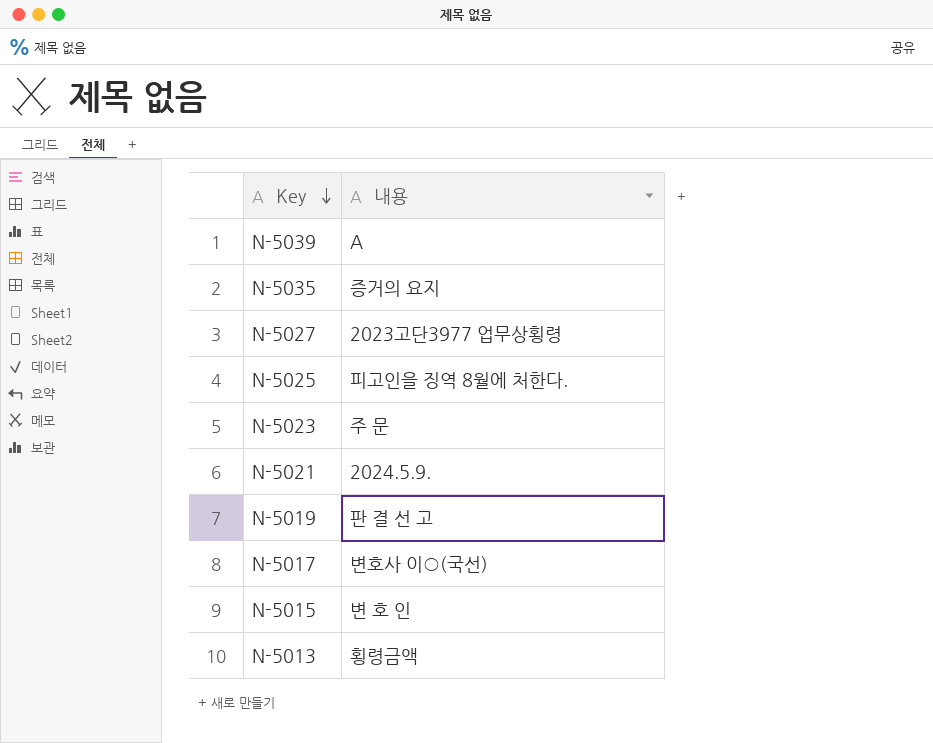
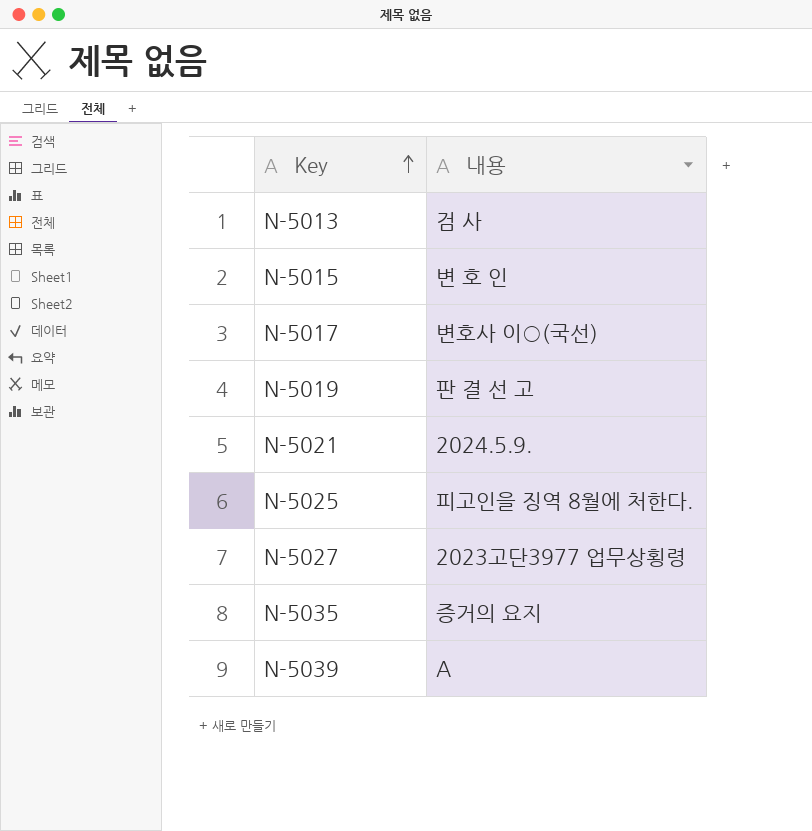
row order: Key descending -> Key ascending
row N-5023: 주 문 -> none
N-5013 | 내용: 횡령금액 -> 검 사

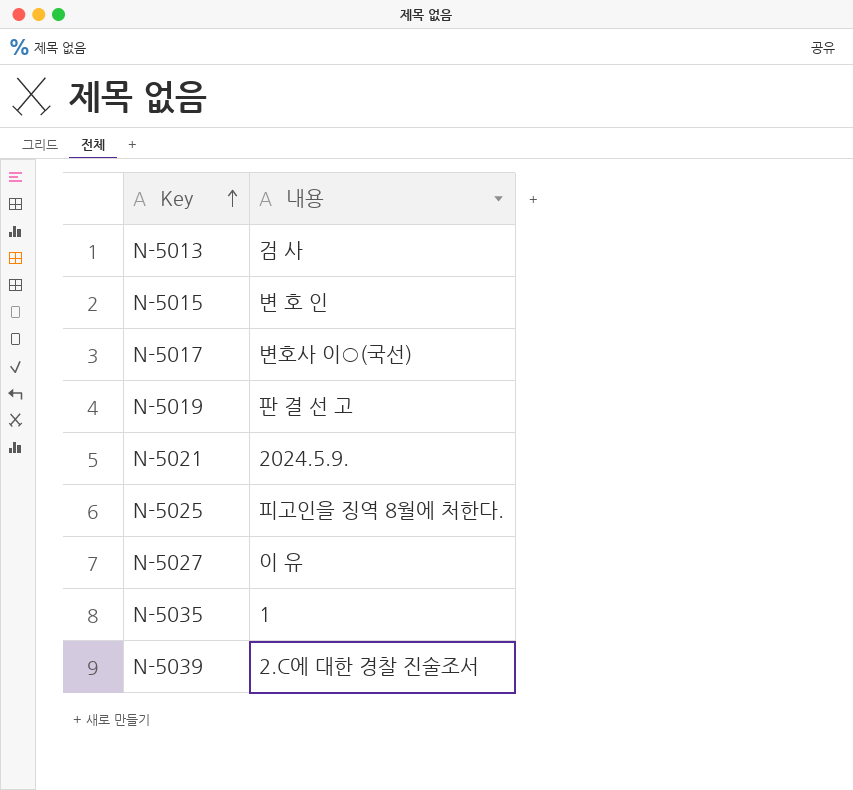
N-5027 | 내용: 2023고단3977 업무상횡령 -> 이 유
N-5035 | 내용: 증거의 요지 -> 1
N-5039 | 내용: A -> 2.C에 대한 경찰 진술조서

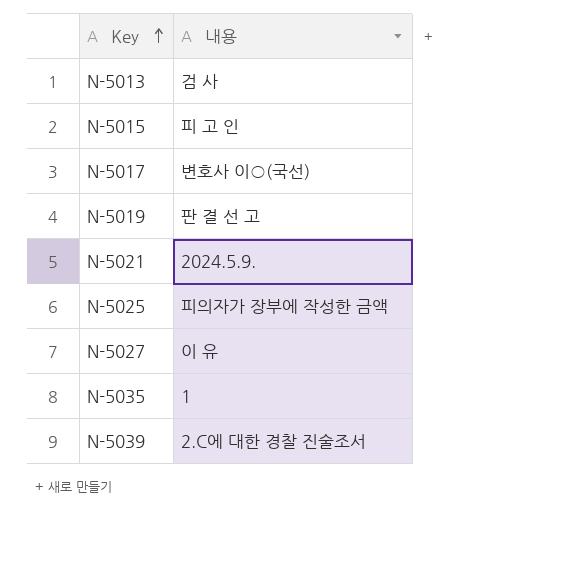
N-5015 | 내용: 변 호 인 -> 피 고 인
N-5025 | 내용: 피고인을 징역 8월에 처한다. -> 피의자가 장부에 작성한 금액

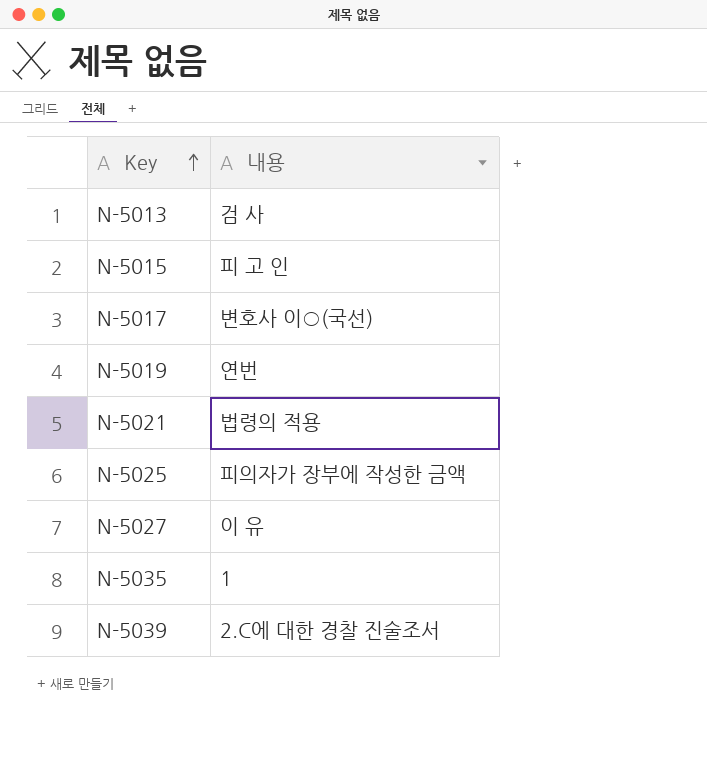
N-5019 | 내용: 판 결 선 고 -> 연번
N-5021 | 내용: 2024.5.9. -> 법령의 적용

